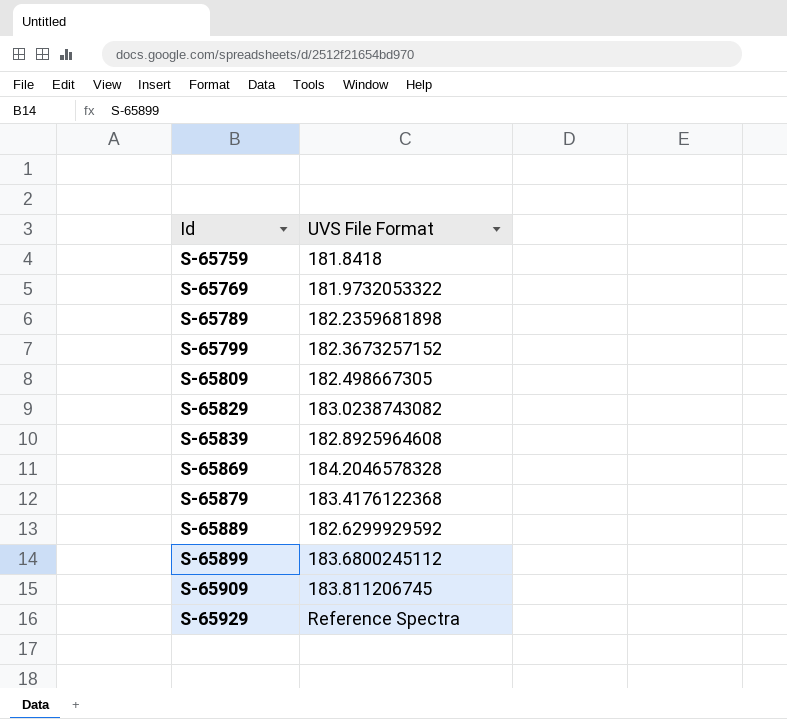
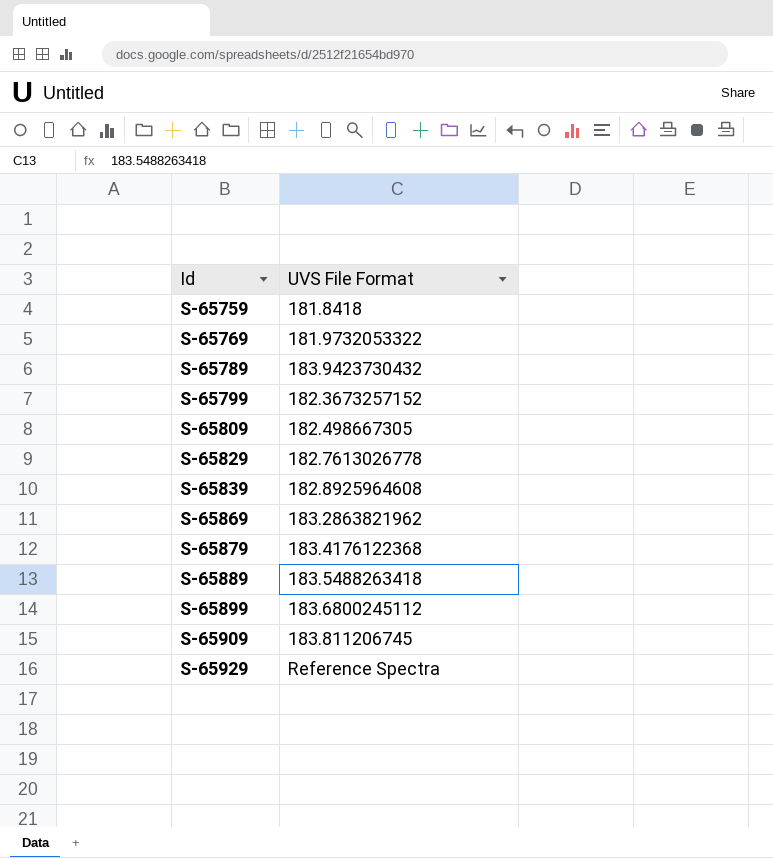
S-65789 | UVS File Format: 182.2359681898 -> 183.9423730432
S-65829 | UVS File Format: 183.0238743082 -> 182.7613026778
S-65869 | UVS File Format: 184.2046578328 -> 183.2863821962
S-65889 | UVS File Format: 182.6299929592 -> 183.5488263418

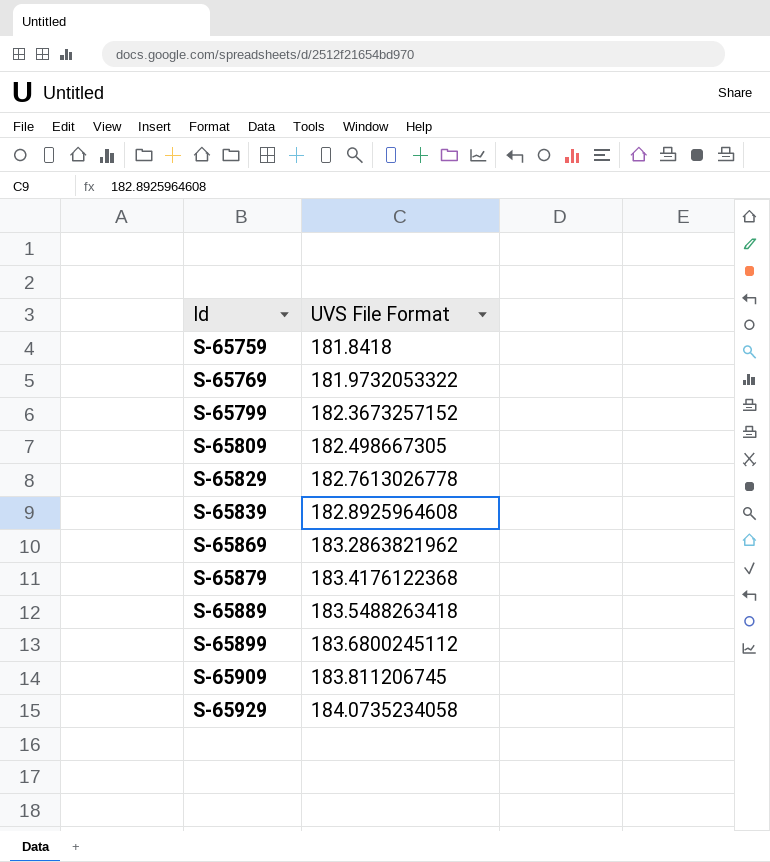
row S-65789: 183.9423730432 -> none
S-65929 | UVS File Format: Reference Spectra -> 184.0735234058

